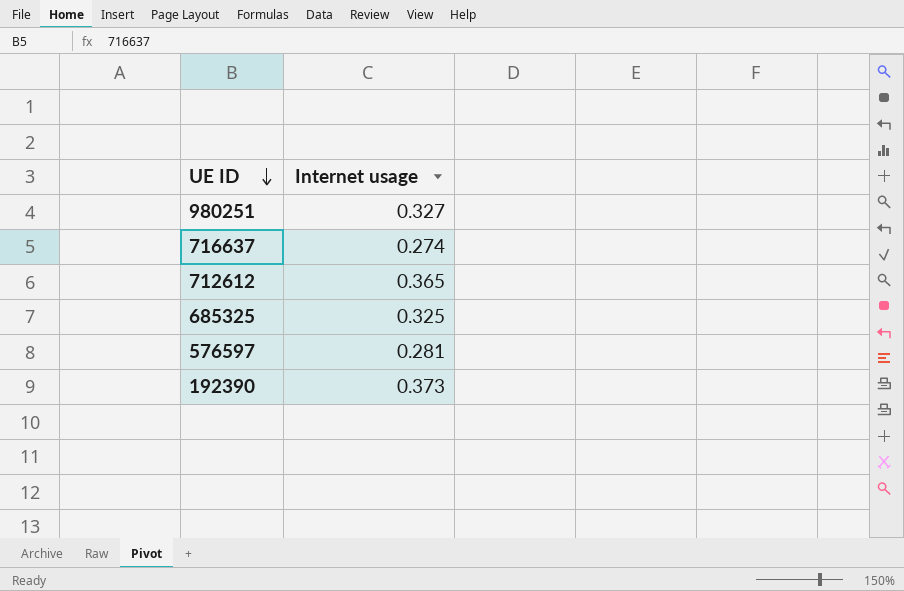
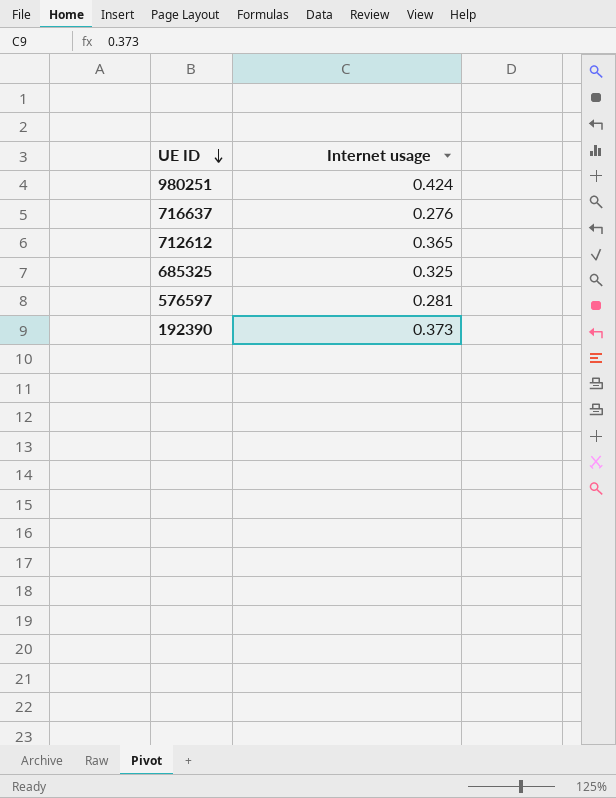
980251 | Internet usage: 0.327 -> 0.424
716637 | Internet usage: 0.274 -> 0.276

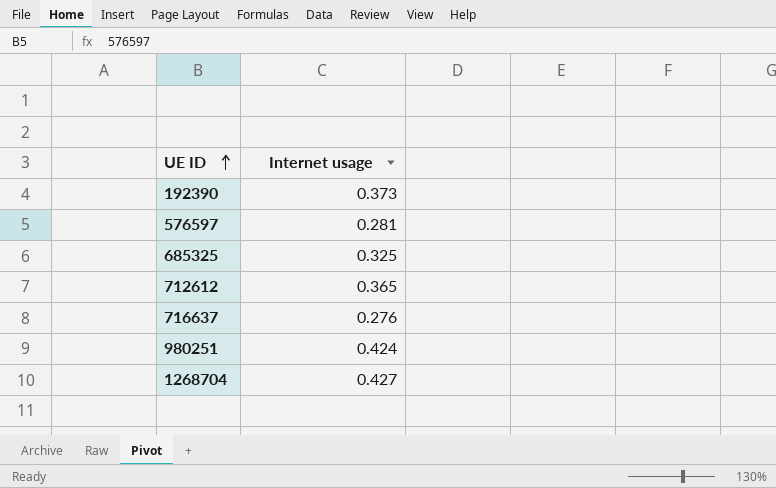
row order: UE ID descending -> UE ID ascending
row 1268704: none -> 0.427

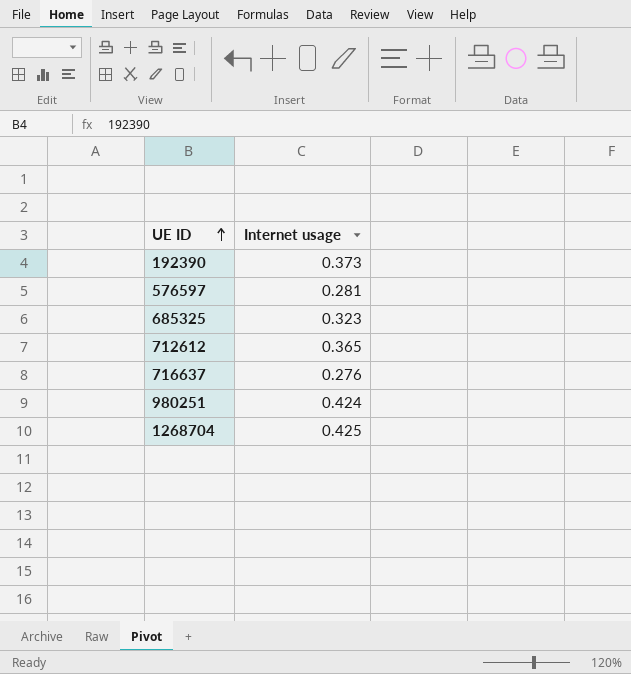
685325 | Internet usage: 0.325 -> 0.323
1268704 | Internet usage: 0.427 -> 0.425

